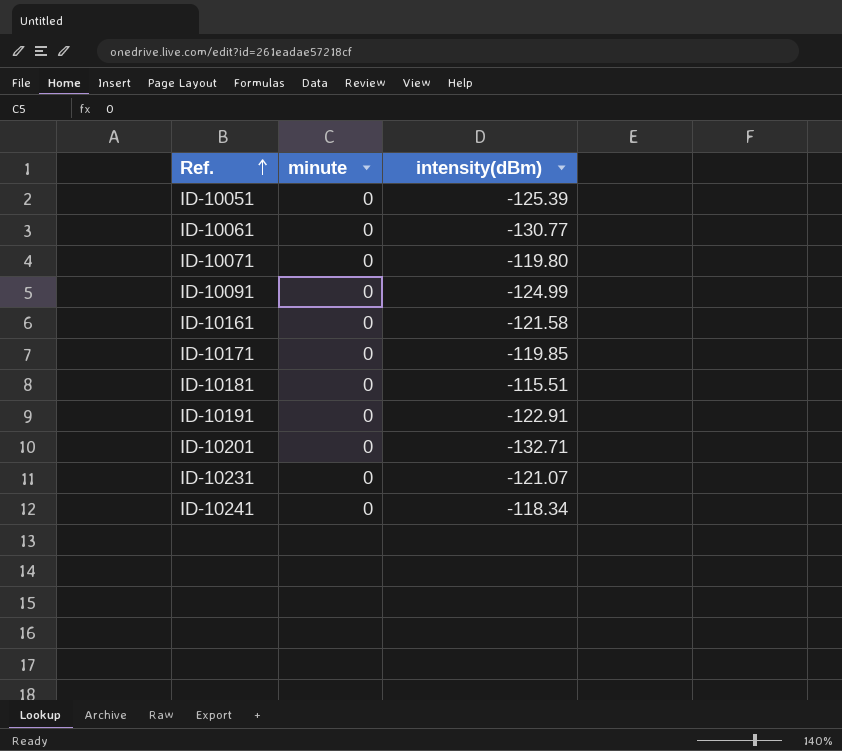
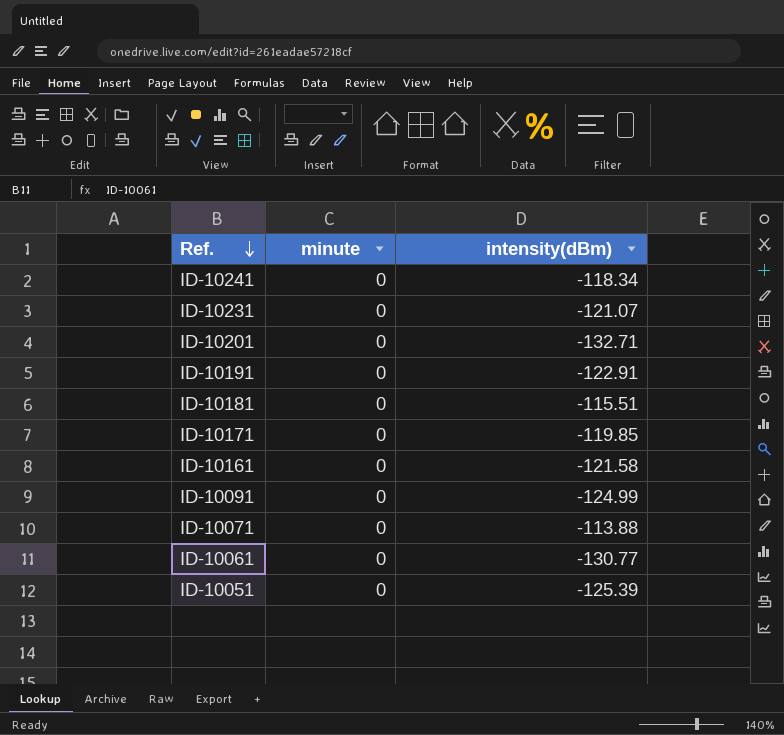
row order: Ref. ascending -> Ref. descending
ID-10071 | intensity(dBm): -119.80 -> -113.88

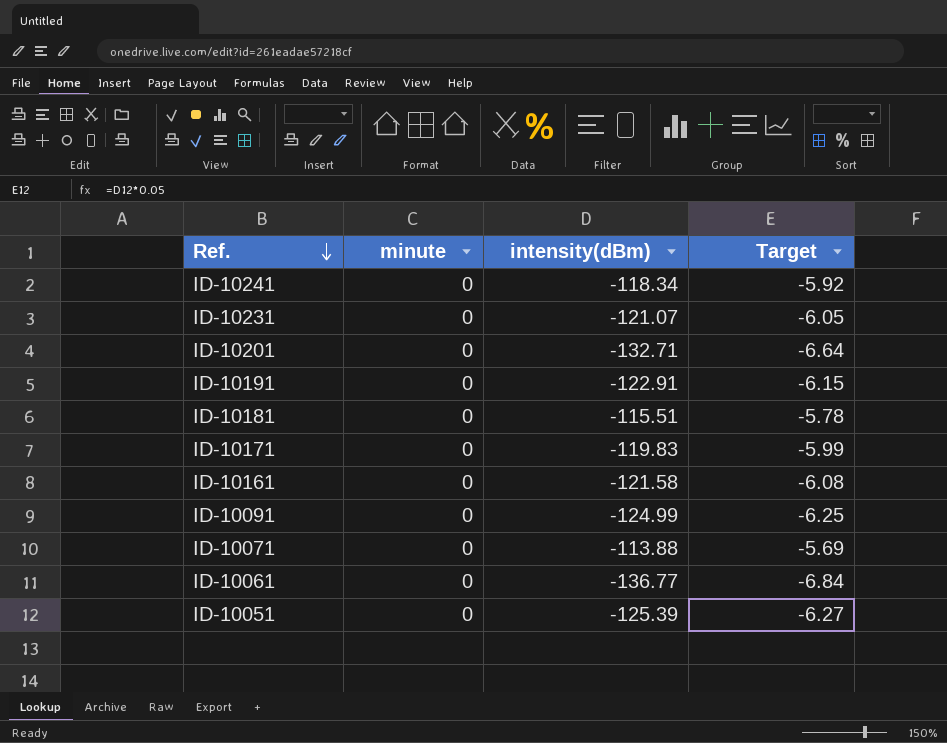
column Target | formula: none -> [intensity(dBm)] * 0.05
ID-10171 | intensity(dBm): -119.85 -> -119.83
ID-10061 | intensity(dBm): -130.77 -> -136.77

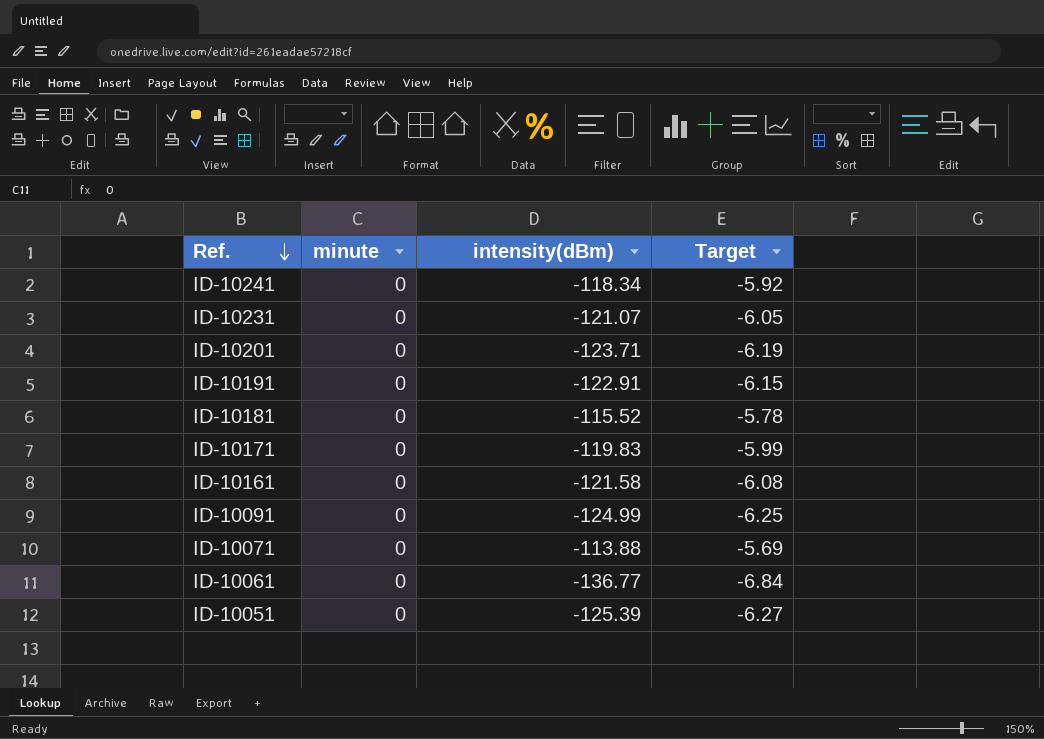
ID-10201 | intensity(dBm): -132.71 -> -123.71
ID-10201 | Target: -6.64 -> -6.19
ID-10181 | intensity(dBm): -115.51 -> -115.52

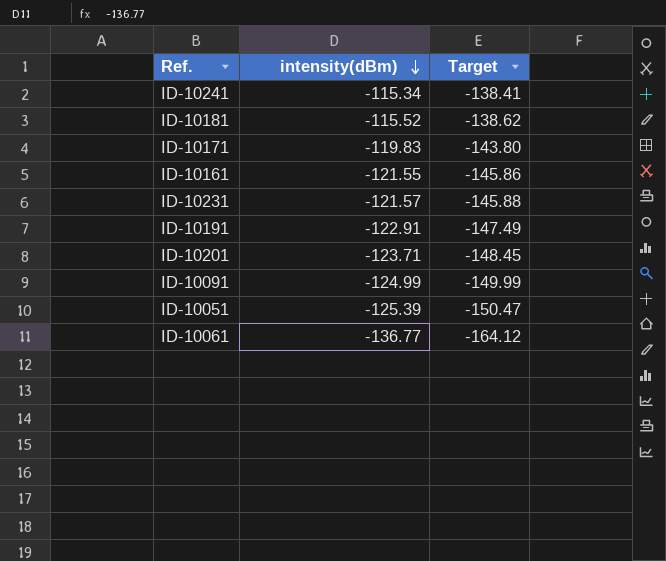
row order: Ref. descending -> intensity(dBm) descending
column minute | position: 2 -> none
column Target | formula: [intensity(dBm)] * 0.05 -> [intensity(dBm)] * 1.2
row ID-10071: 0 | -113.88 | -5.69 -> none
ID-10241 | intensity(dBm): -118.34 -> -115.34
ID-10161 | intensity(dBm): -121.58 -> -121.55
ID-10231 | intensity(dBm): -121.07 -> -121.57

